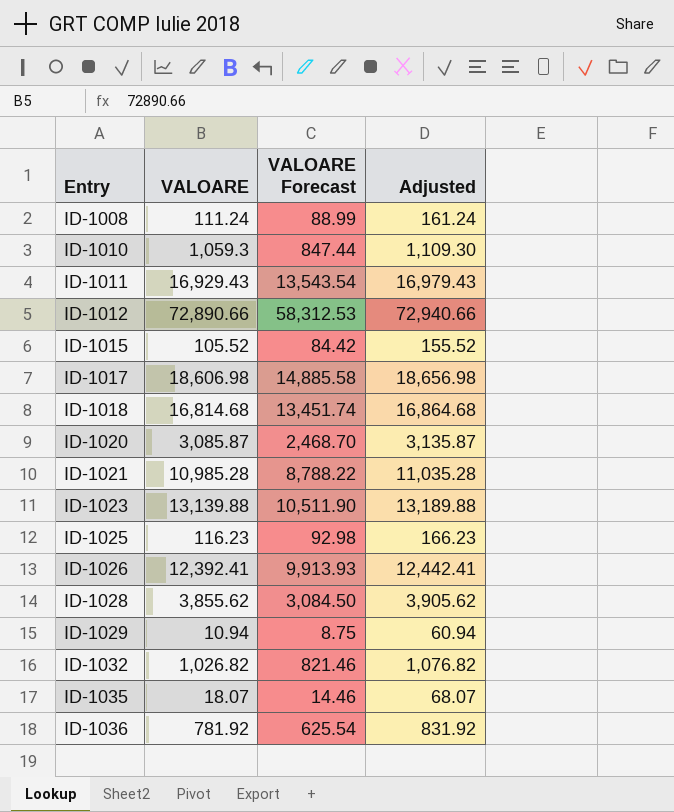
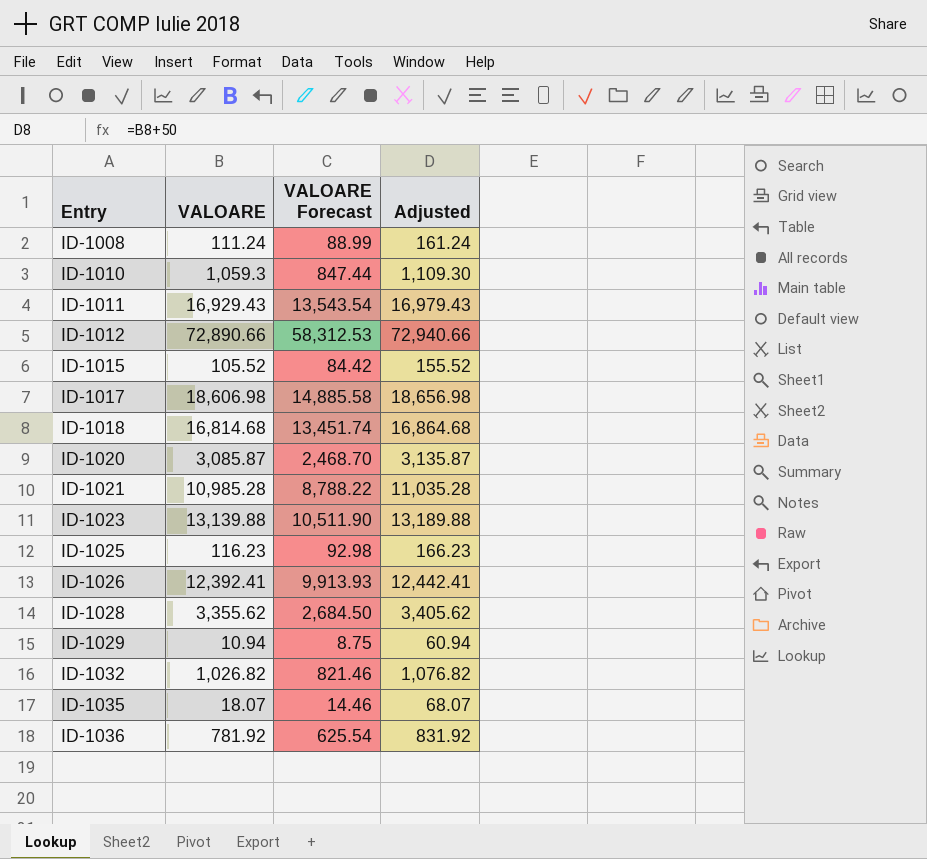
ID-1028 | VALOARE: 3,855.62 -> 3,355.62
ID-1028 | VALOARE Forecast: 3,084.50 -> 2,684.50
ID-1028 | Adjusted: 3,905.62 -> 3,405.62

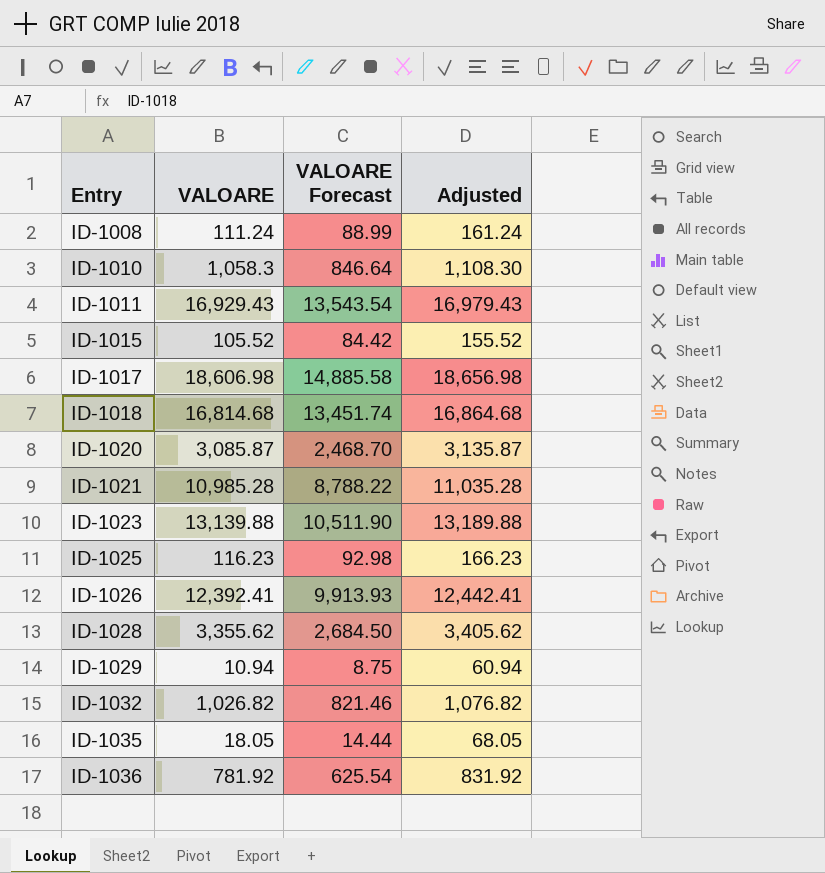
row ID-1012: 72,890.66 | 58,312.53 | 72,940.66 -> none
ID-1010 | VALOARE: 1,059.3 -> 1,058.3
ID-1010 | VALOARE Forecast: 847.44 -> 846.64
ID-1010 | Adjusted: 1,109.30 -> 1,108.30
ID-1035 | VALOARE: 18.07 -> 18.05
ID-1035 | VALOARE Forecast: 14.46 -> 14.44
ID-1035 | Adjusted: 68.07 -> 68.05

